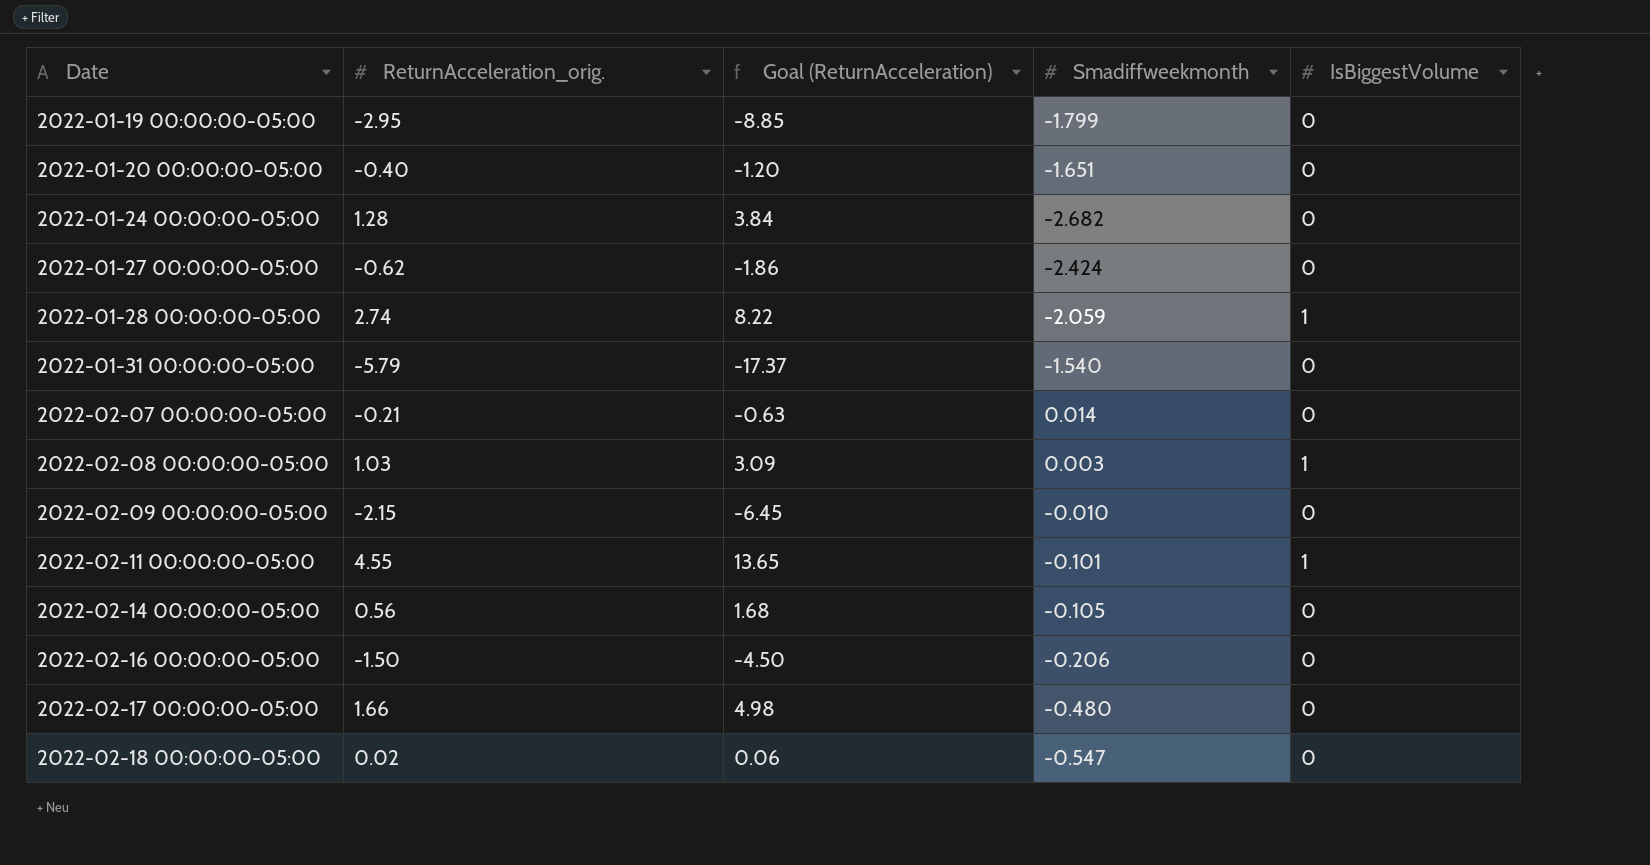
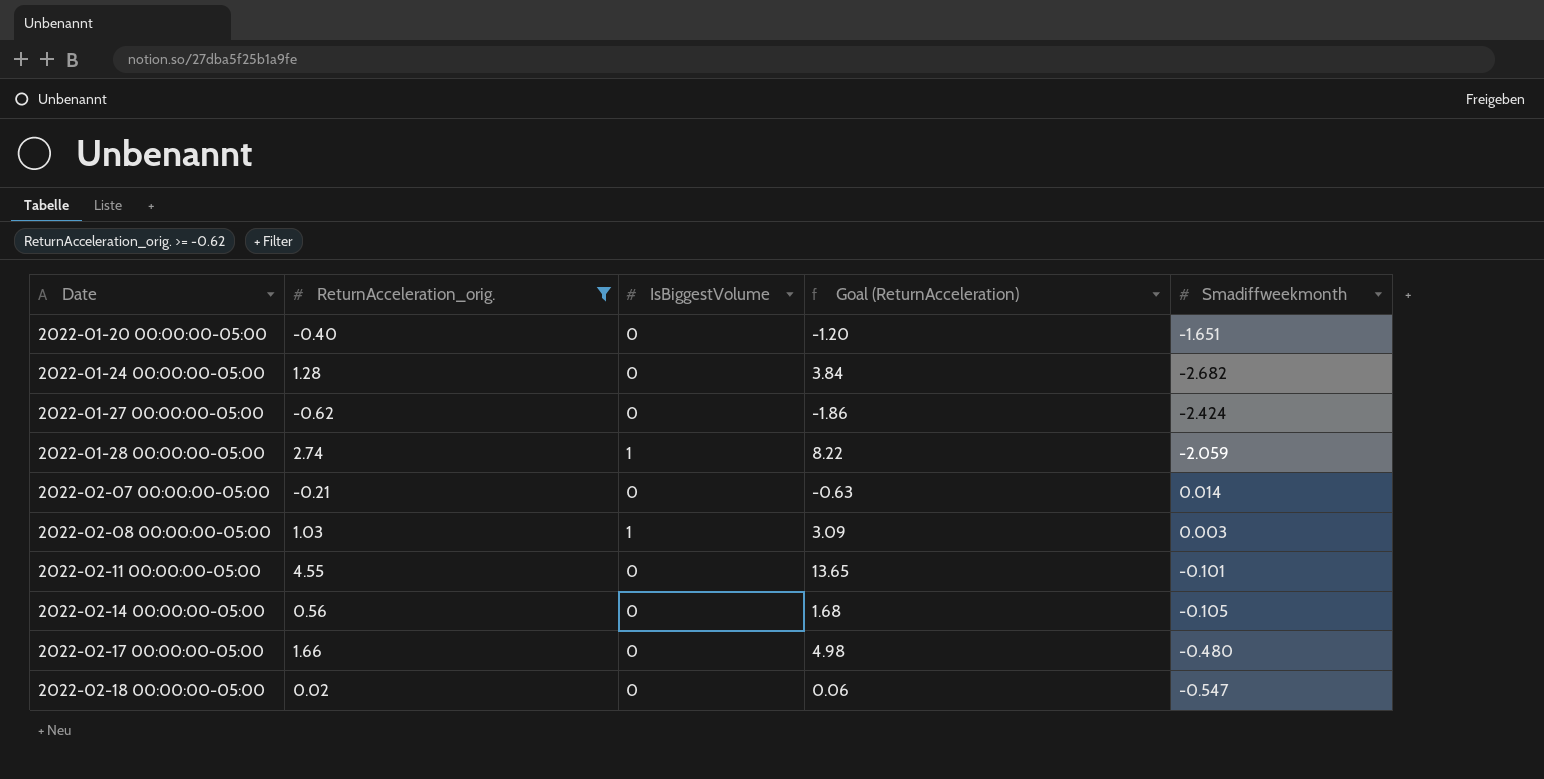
filter: none -> ReturnAcceleration_orig. >= -0.62
column IsBiggestVolume | position: 5 -> 3
2022-02-11 00:00:00-05:00 | IsBiggestVolume: 1 -> 0

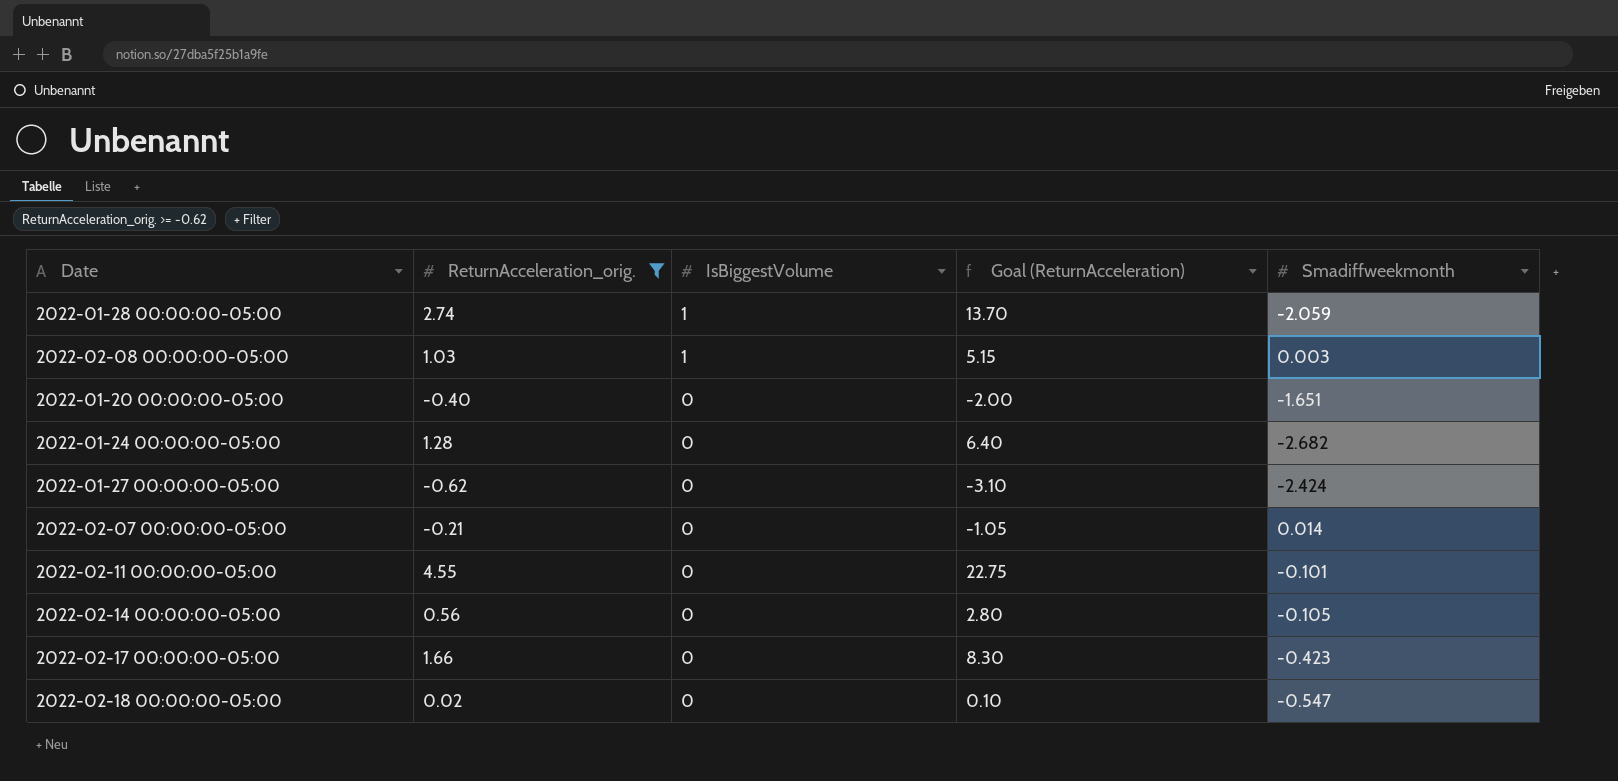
row order: Date ascending -> IsBiggestVolume descending
column Goal (ReturnAcceleration) | formula: [ReturnAcceleration_orig.] * 3 -> [ReturnAcceleration_orig.] * 5
2022-02-17 00:00:00-05:00 | Smadiffweekmonth: -0.480 -> -0.423

